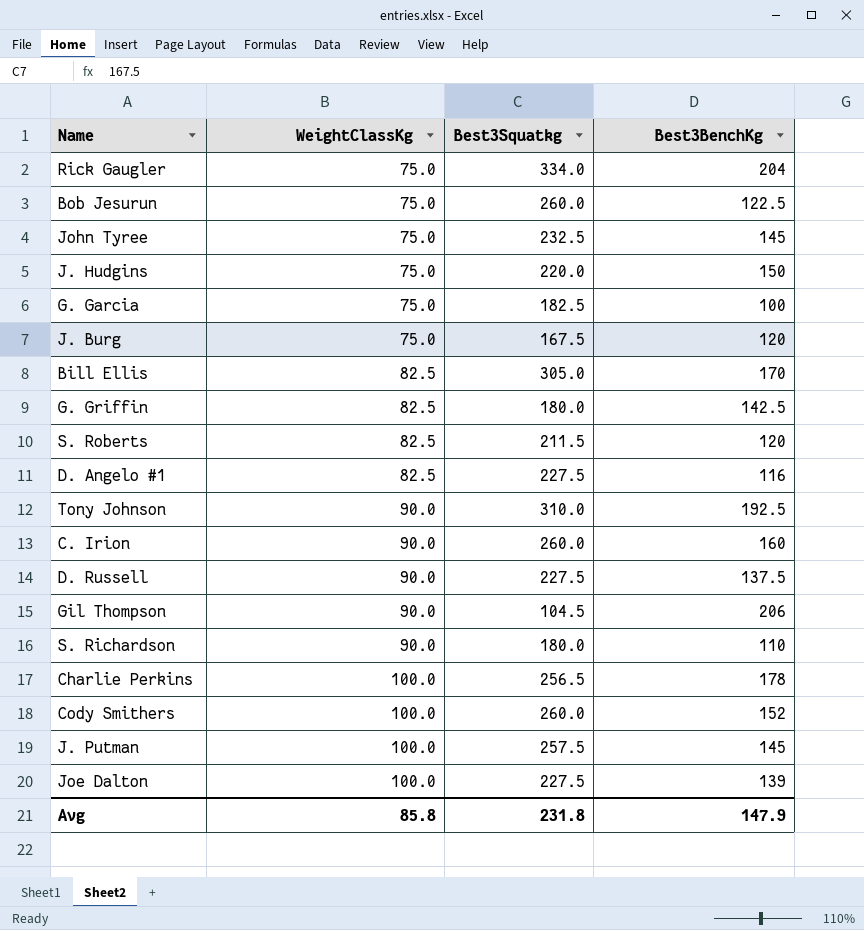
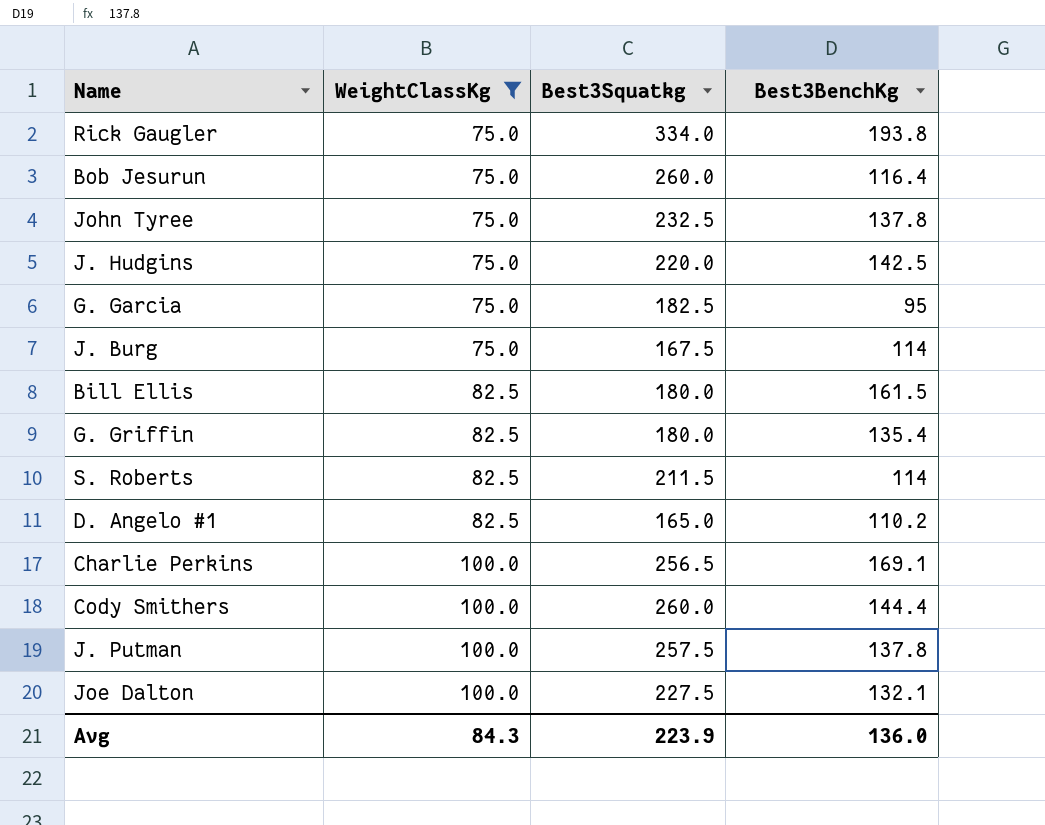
filter: none -> WeightClassKg != 90.0
Rick Gaugler | Best3BenchKg: 204 -> 193.8
Bob Jesurun | Best3BenchKg: 122.5 -> 116.4
John Tyree | Best3BenchKg: 145 -> 137.8
J. Hudgins | Best3BenchKg: 150 -> 142.5
G. Garcia | Best3BenchKg: 100 -> 95
J. Burg | Best3BenchKg: 120 -> 114
Bill Ellis | Best3Squatkg: 305.0 -> 180.0
Bill Ellis | Best3BenchKg: 170 -> 161.5
G. Griffin | Best3BenchKg: 142.5 -> 135.4
S. Roberts | Best3BenchKg: 120 -> 114
D. Angelo #1 | Best3Squatkg: 227.5 -> 165.0
D. Angelo #1 | Best3BenchKg: 116 -> 110.2
Charlie Perkins | Best3BenchKg: 178 -> 169.1
Cody Smithers | Best3BenchKg: 152 -> 144.4
J. Putman | Best3BenchKg: 145 -> 137.8
Joe Dalton | Best3BenchKg: 139 -> 132.1
Avg | WeightClassKg: 85.8 -> 84.3
Avg | Best3Squatkg: 231.8 -> 223.9
Avg | Best3BenchKg: 147.9 -> 136.0

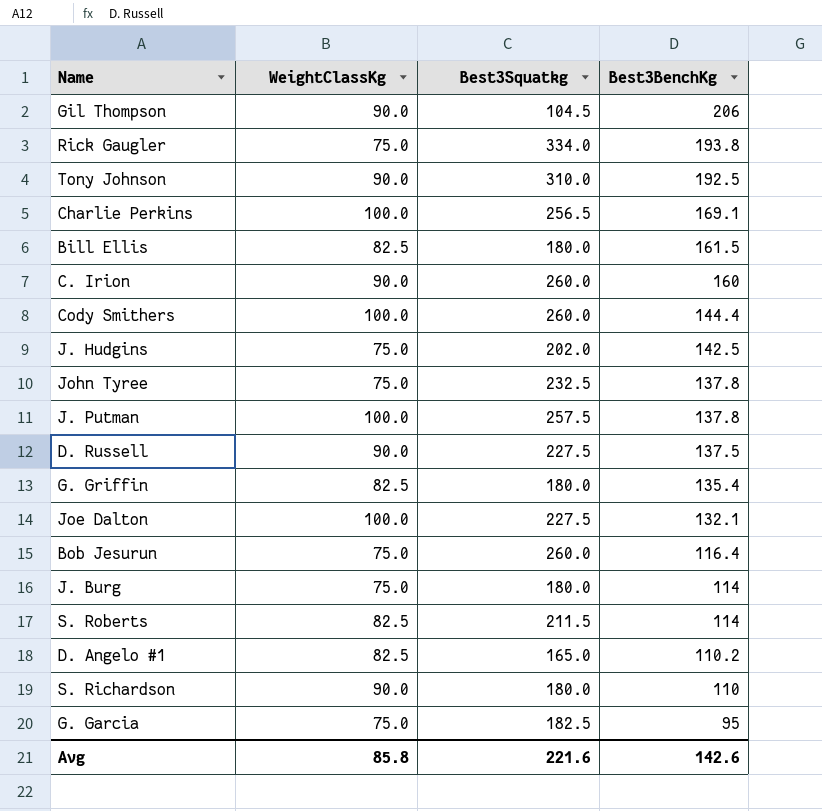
filter: WeightClassKg != 90.0 -> none
row order: WeightClassKg ascending -> Best3BenchKg descending
J. Hudgins | Best3Squatkg: 220.0 -> 202.0
J. Burg | Best3Squatkg: 167.5 -> 180.0
Avg | WeightClassKg: 84.3 -> 85.8
Avg | Best3Squatkg: 223.9 -> 221.6
Avg | Best3BenchKg: 136.0 -> 142.6

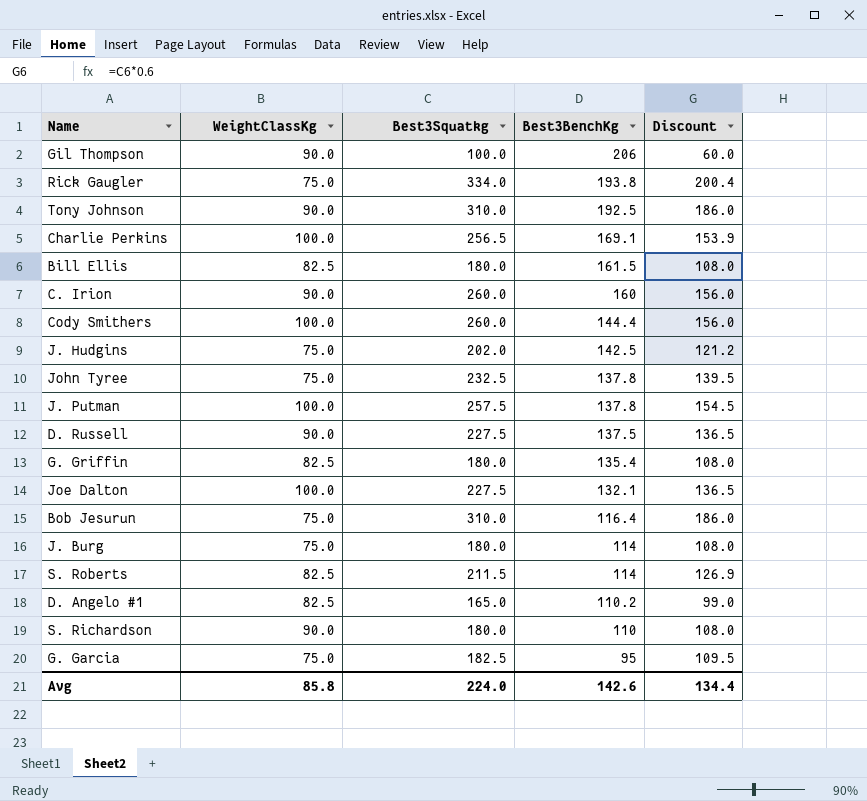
column Discount | formula: none -> [Best3Squatkg] * 0.6
Gil Thompson | Best3Squatkg: 104.5 -> 100.0
Bob Jesurun | Best3Squatkg: 260.0 -> 310.0
Avg | Best3Squatkg: 221.6 -> 224.0

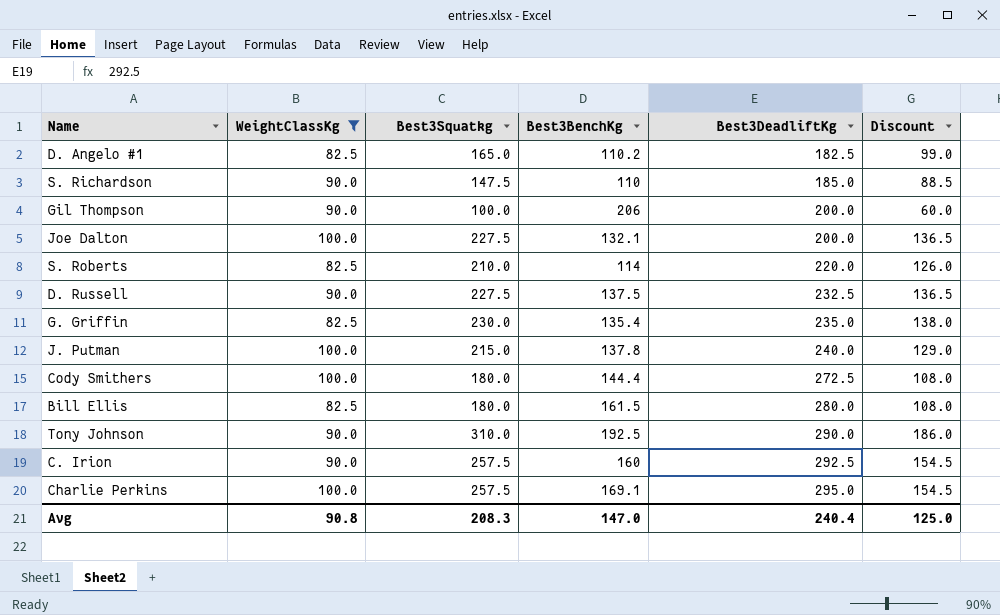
filter: none -> WeightClassKg != 75.0
row order: Best3BenchKg descending -> Best3DeadliftKg ascending
column Best3DeadliftKg | position: none -> 5
S. Richardson | Best3Squatkg: 180.0 -> 147.5
S. Richardson | Discount: 108.0 -> 88.5
S. Roberts | Best3Squatkg: 211.5 -> 210.0
S. Roberts | Discount: 126.9 -> 126.0
G. Griffin | Best3Squatkg: 180.0 -> 230.0
G. Griffin | Discount: 108.0 -> 138.0
J. Putman | Best3Squatkg: 257.5 -> 215.0
J. Putman | Discount: 154.5 -> 129.0
Cody Smithers | Best3Squatkg: 260.0 -> 180.0
Cody Smithers | Discount: 156.0 -> 108.0
C. Irion | Best3Squatkg: 260.0 -> 257.5
C. Irion | Discount: 156.0 -> 154.5
Charlie Perkins | Best3Squatkg: 256.5 -> 257.5
Charlie Perkins | Discount: 153.9 -> 154.5
Avg | WeightClassKg: 85.8 -> 90.8
Avg | Best3Squatkg: 224.0 -> 208.3
Avg | Best3BenchKg: 142.6 -> 147.0
Avg | Discount: 134.4 -> 125.0

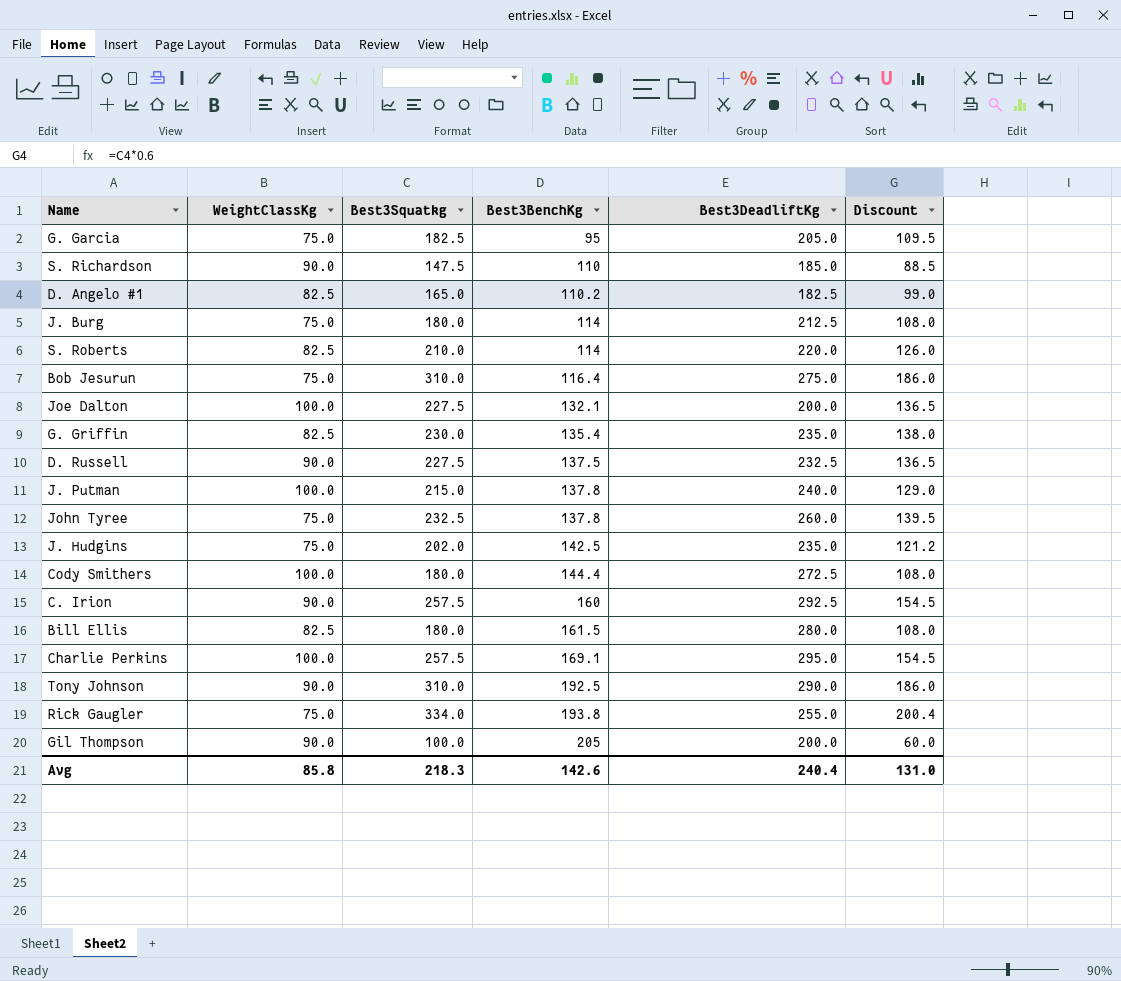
filter: WeightClassKg != 75.0 -> none
row order: Best3DeadliftKg ascending -> Best3BenchKg ascending
Gil Thompson | Best3BenchKg: 206 -> 205
Avg | WeightClassKg: 90.8 -> 85.8
Avg | Best3Squatkg: 208.3 -> 218.3
Avg | Best3BenchKg: 147.0 -> 142.6
Avg | Discount: 125.0 -> 131.0

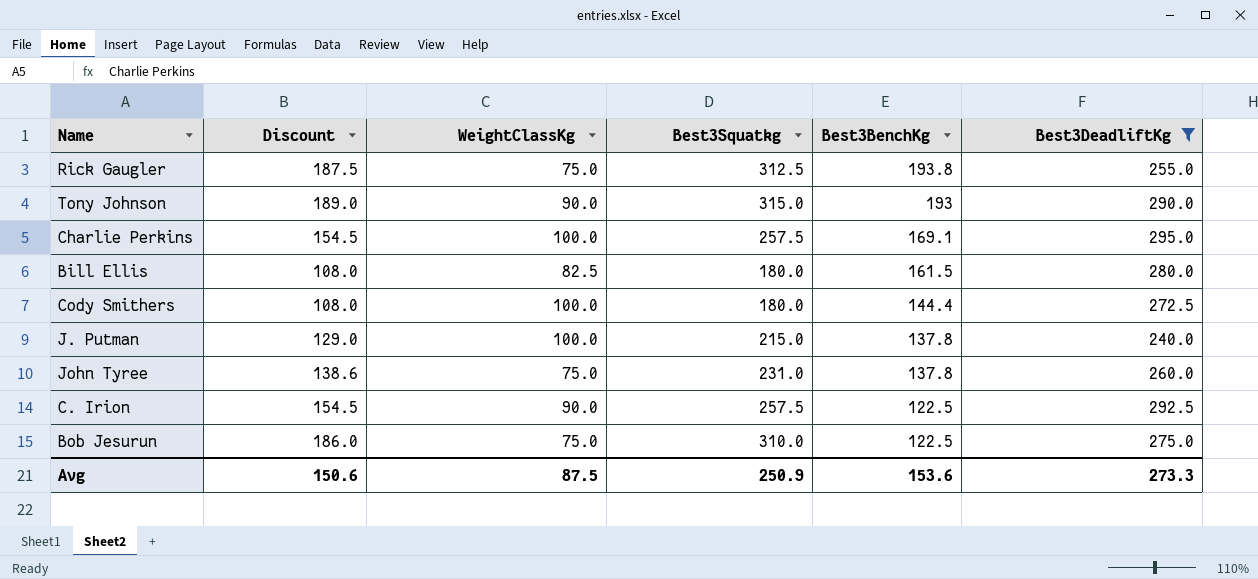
filter: none -> Best3DeadliftKg >= 240.0
row order: Best3BenchKg ascending -> Best3BenchKg descending
column Discount | position: 6 -> 2
Rick Gaugler | Discount: 200.4 -> 187.5
Rick Gaugler | Best3Squatkg: 334.0 -> 312.5
Tony Johnson | Discount: 186.0 -> 189.0
Tony Johnson | Best3Squatkg: 310.0 -> 315.0
Tony Johnson | Best3BenchKg: 192.5 -> 193
John Tyree | Discount: 139.5 -> 138.6
John Tyree | Best3Squatkg: 232.5 -> 231.0
C. Irion | Best3BenchKg: 160 -> 122.5
Bob Jesurun | Best3BenchKg: 116.4 -> 122.5
Avg | Discount: 131.0 -> 150.6
Avg | WeightClassKg: 85.8 -> 87.5
Avg | Best3Squatkg: 218.3 -> 250.9
Avg | Best3BenchKg: 142.6 -> 153.6
Avg | Best3DeadliftKg: 240.4 -> 273.3

